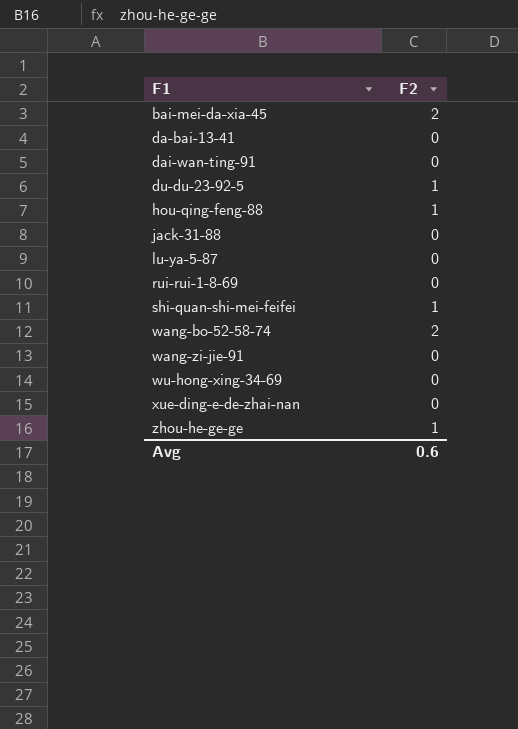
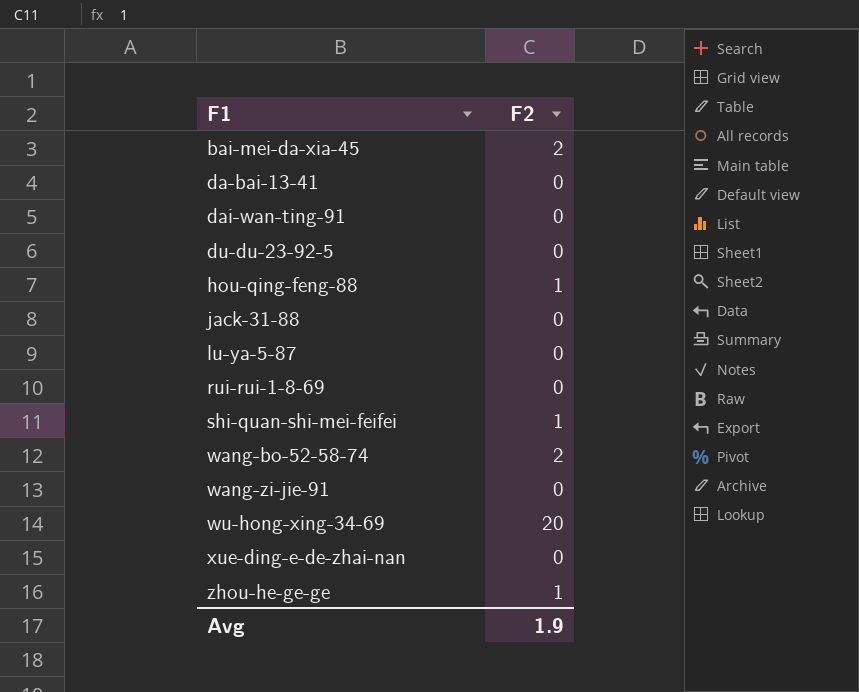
du-du-23-92-5 | F2: 1 -> 0
wu-hong-xing-34-69 | F2: 0 -> 20
Avg | F2: 0.6 -> 1.9

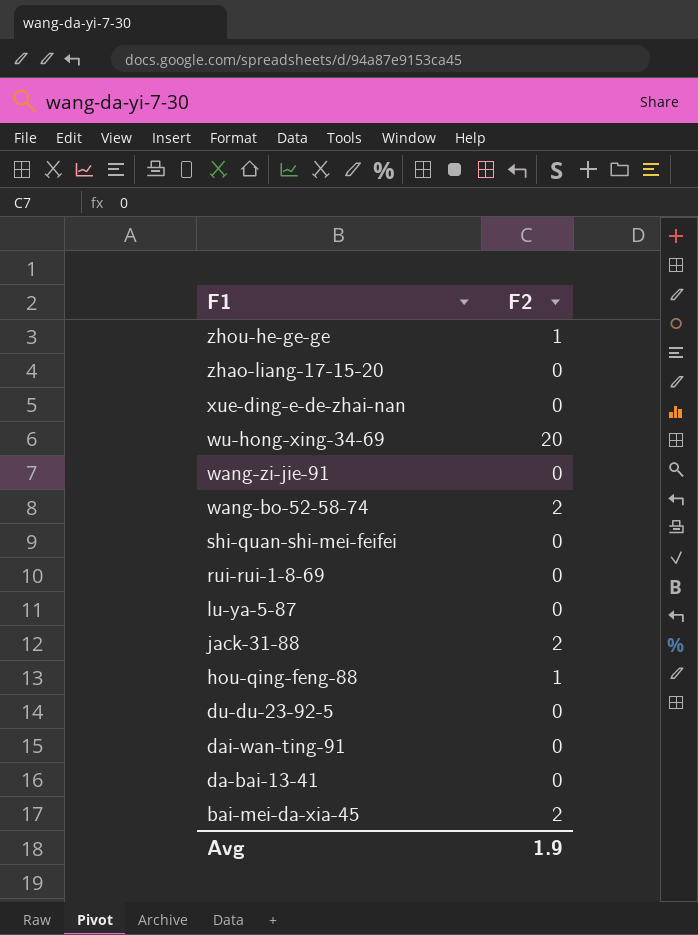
row order: F1 ascending -> F1 descending
row zhao-liang-17-15-20: none -> 0
shi-quan-shi-mei-feifei | F2: 1 -> 0
jack-31-88 | F2: 0 -> 2

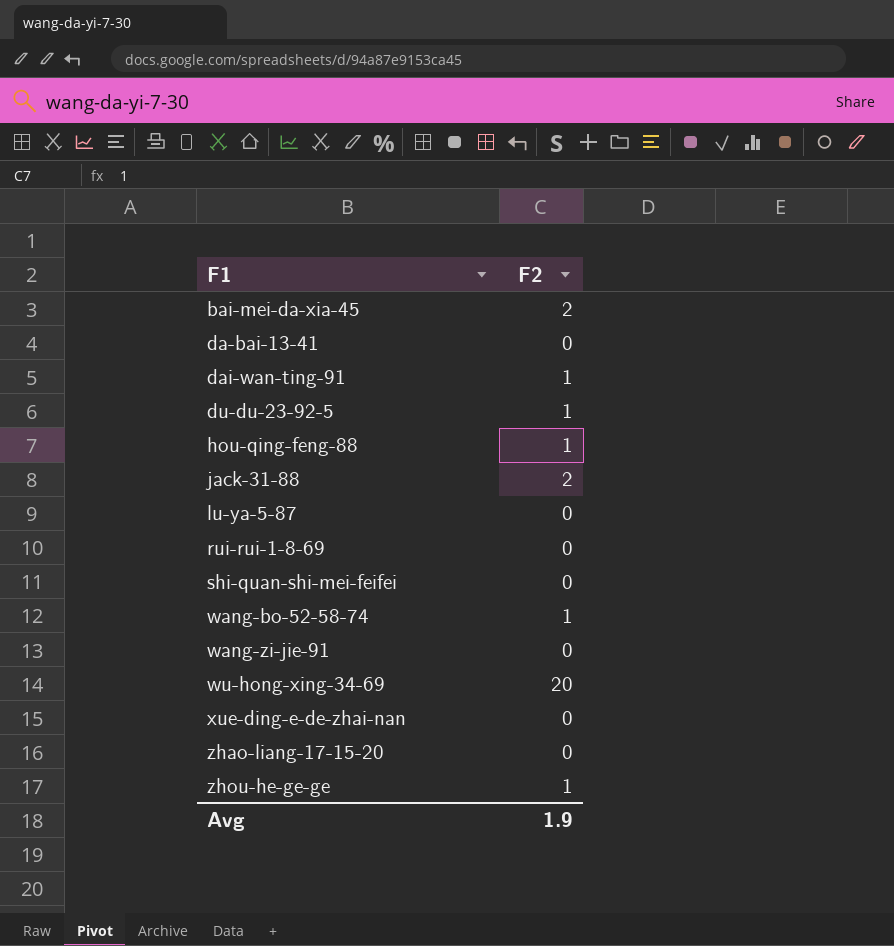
row order: F1 descending -> F1 ascending
dai-wan-ting-91 | F2: 0 -> 1
du-du-23-92-5 | F2: 0 -> 1
wang-bo-52-58-74 | F2: 2 -> 1

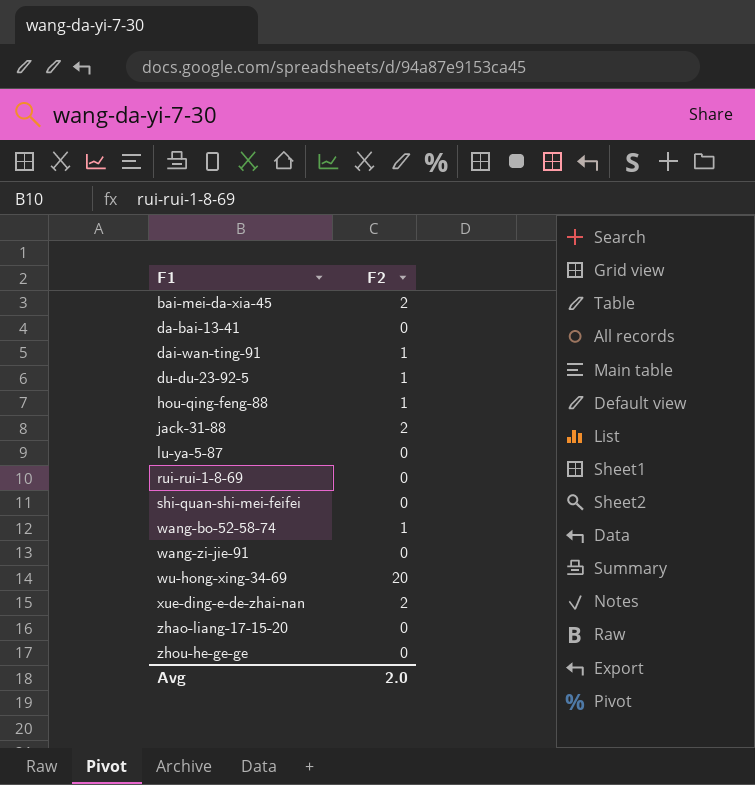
xue-ding-e-de-zhai-nan | F2: 0 -> 2
zhou-he-ge-ge | F2: 1 -> 0
Avg | F2: 1.9 -> 2.0

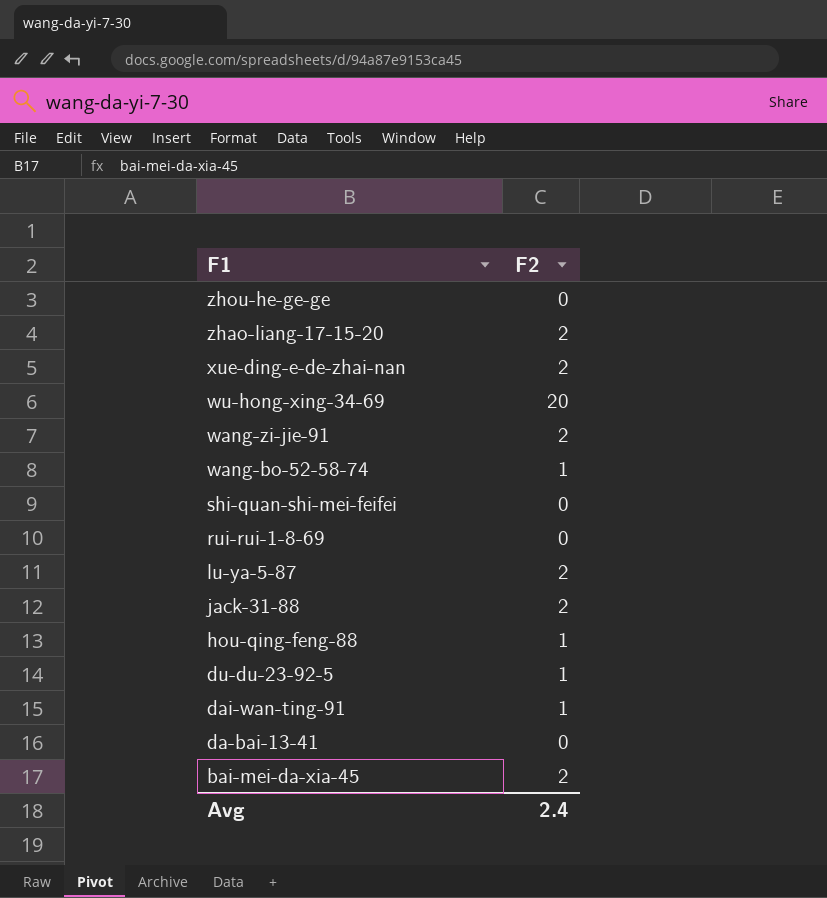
row order: F1 ascending -> F1 descending
zhao-liang-17-15-20 | F2: 0 -> 2
wang-zi-jie-91 | F2: 0 -> 2
lu-ya-5-87 | F2: 0 -> 2
Avg | F2: 2.0 -> 2.4

